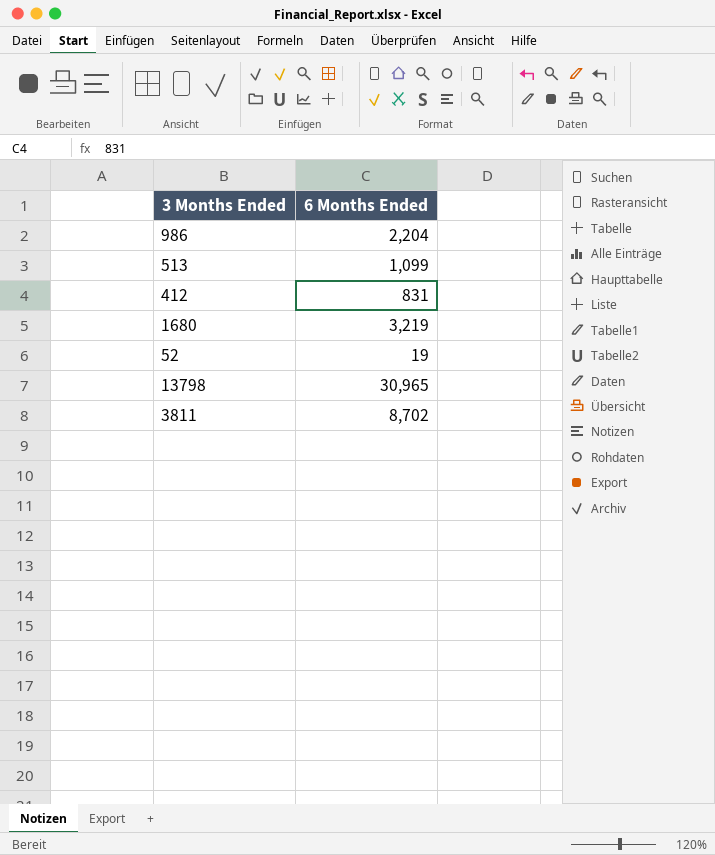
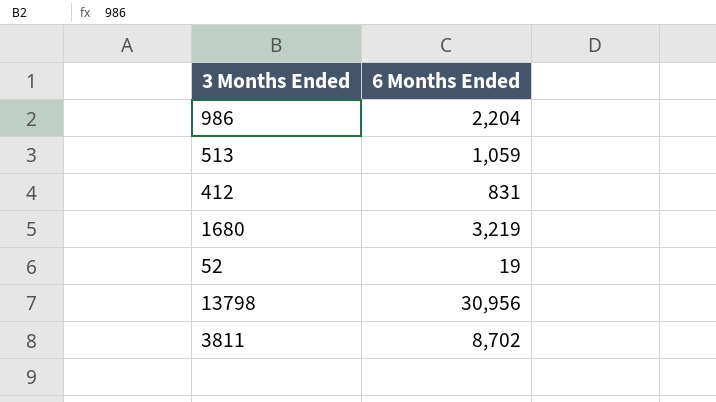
513 | 6 Months Ended: 1,099 -> 1,059
13798 | 6 Months Ended: 30,965 -> 30,956

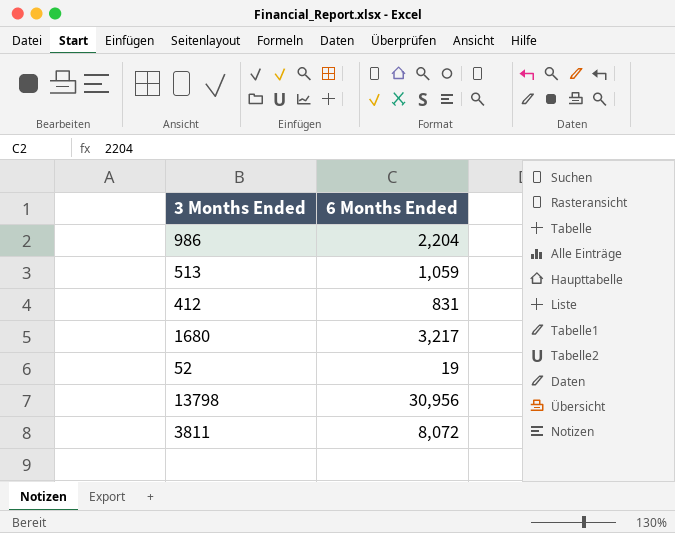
1680 | 6 Months Ended: 3,219 -> 3,217
3811 | 6 Months Ended: 8,702 -> 8,072

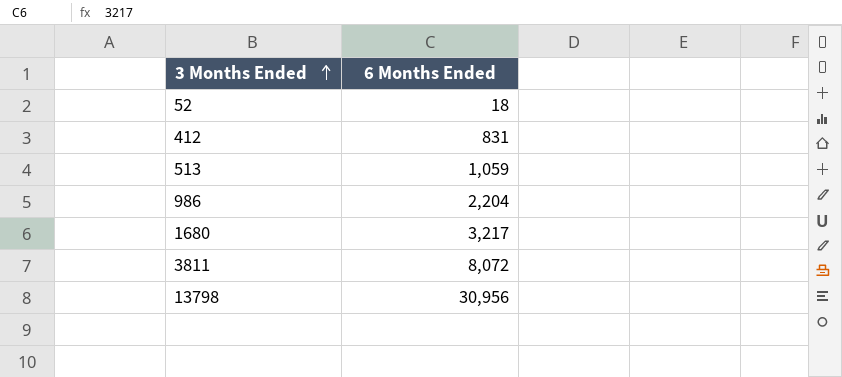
row order: none -> 3 Months Ended ascending
52 | 6 Months Ended: 19 -> 18

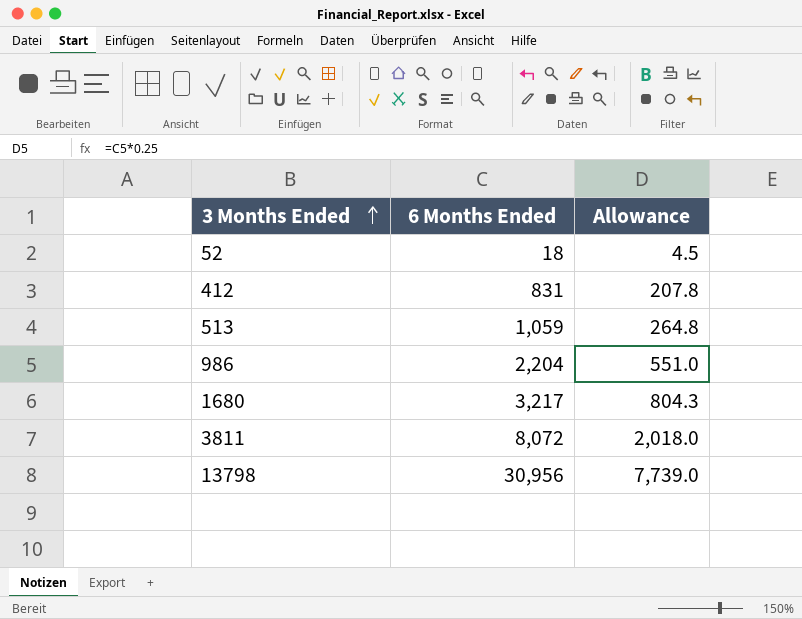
column Allowance | formula: none -> [6 Months Ended] * 0.25

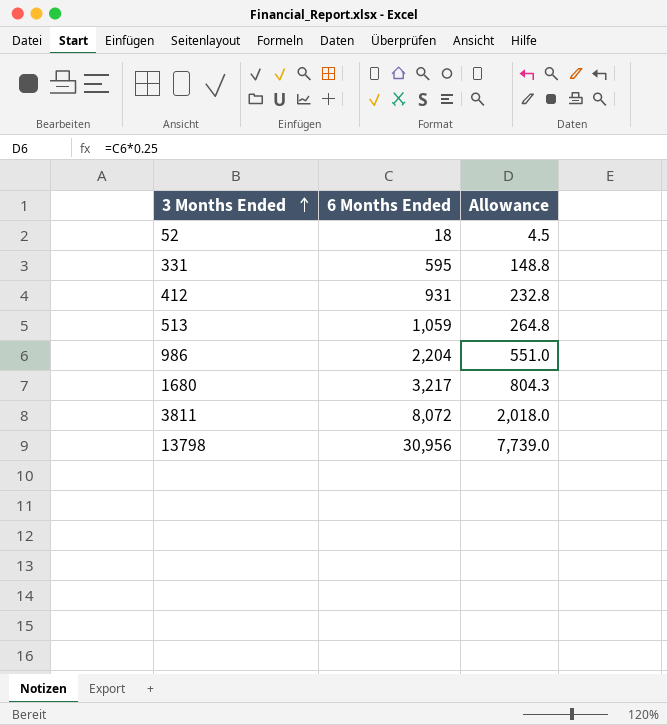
row 331: none -> 595 | 148.8
412 | 6 Months Ended: 831 -> 931
412 | Allowance: 207.8 -> 232.8

